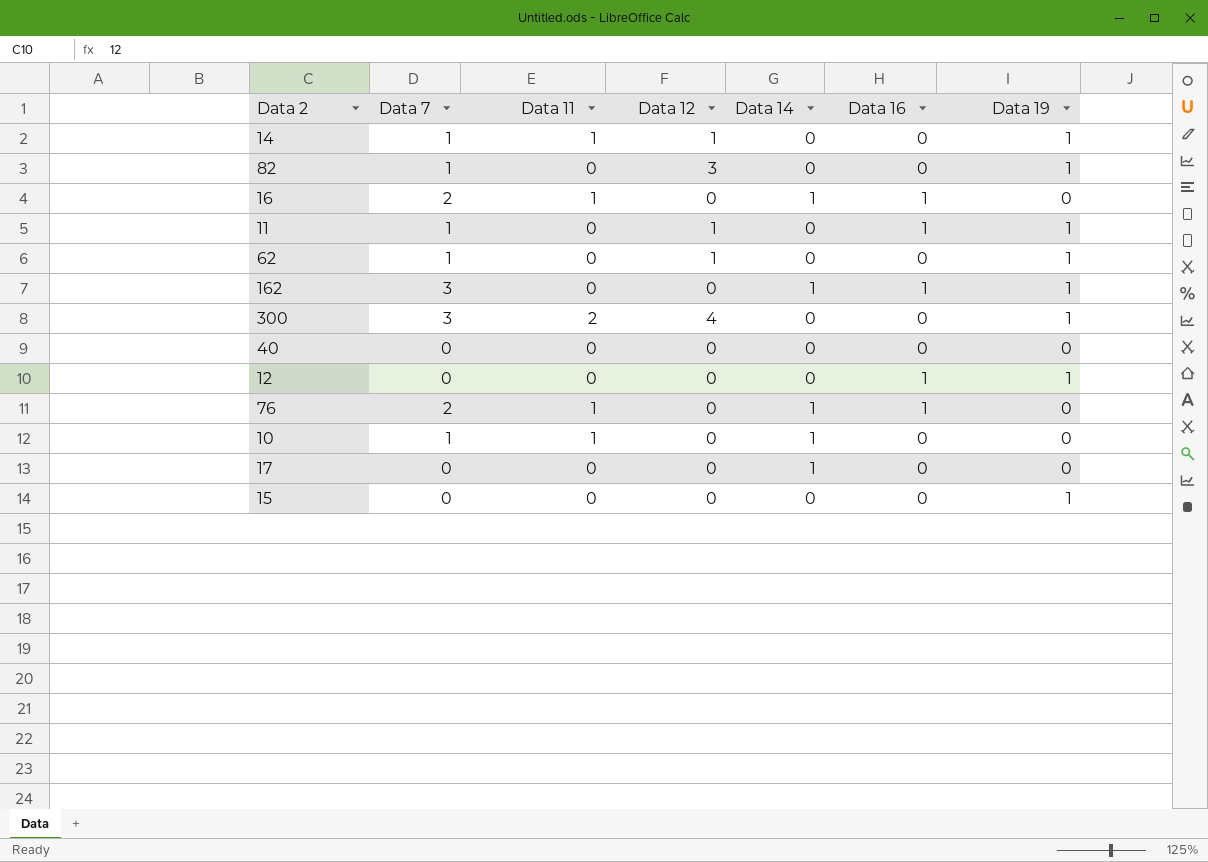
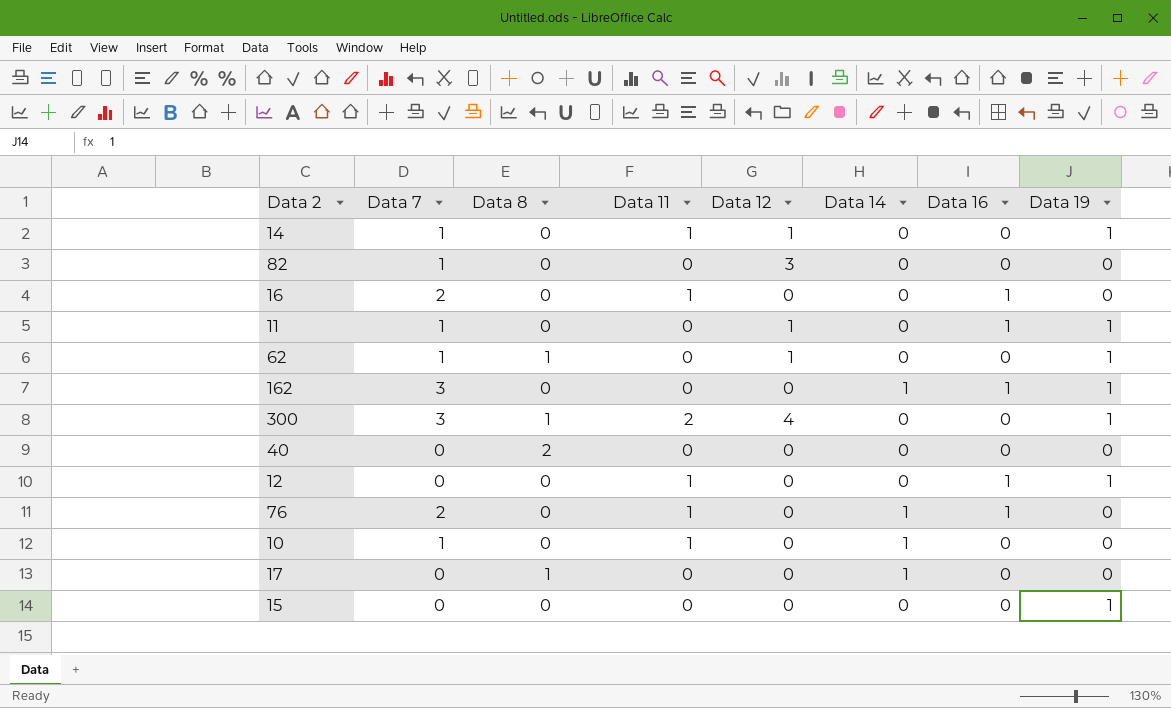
column Data 8 | position: none -> 3
82 | Data 19: 1 -> 0
16 | Data 14: 1 -> 0
12 | Data 11: 0 -> 1

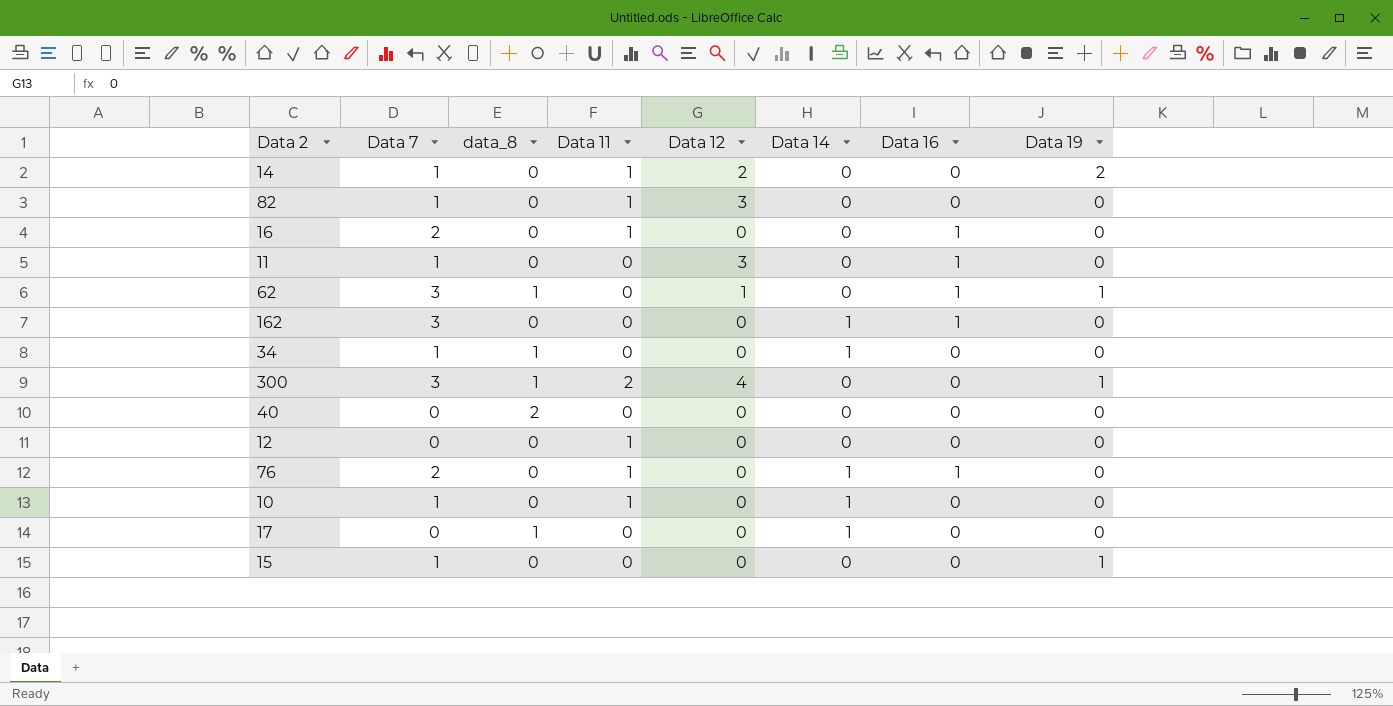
column name: Data 8 -> data_8
14 | Data 12: 1 -> 2
14 | Data 19: 1 -> 2
82 | Data 11: 0 -> 1
11 | Data 12: 1 -> 3
11 | Data 19: 1 -> 0
62 | Data 7: 1 -> 3
62 | Data 16: 0 -> 1
162 | Data 19: 1 -> 0
row 34: none -> 1 | 1 | 0 | 0 | 1 | 0 | 0
12 | Data 16: 1 -> 0
12 | Data 19: 1 -> 0
15 | Data 7: 0 -> 1

